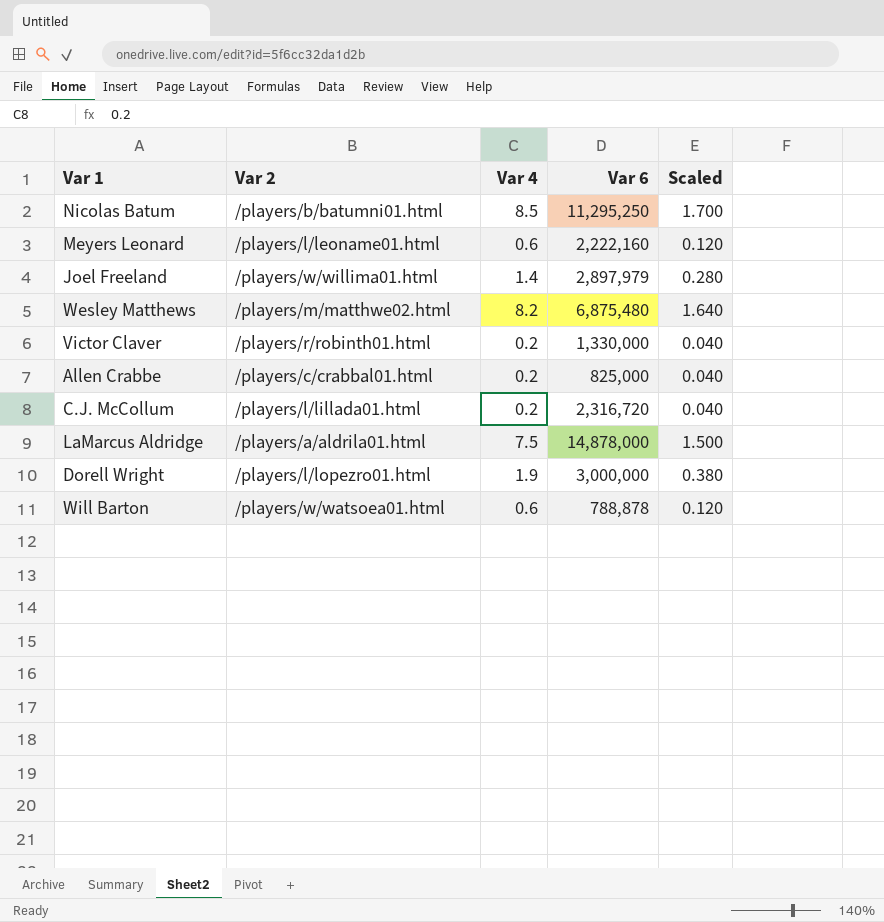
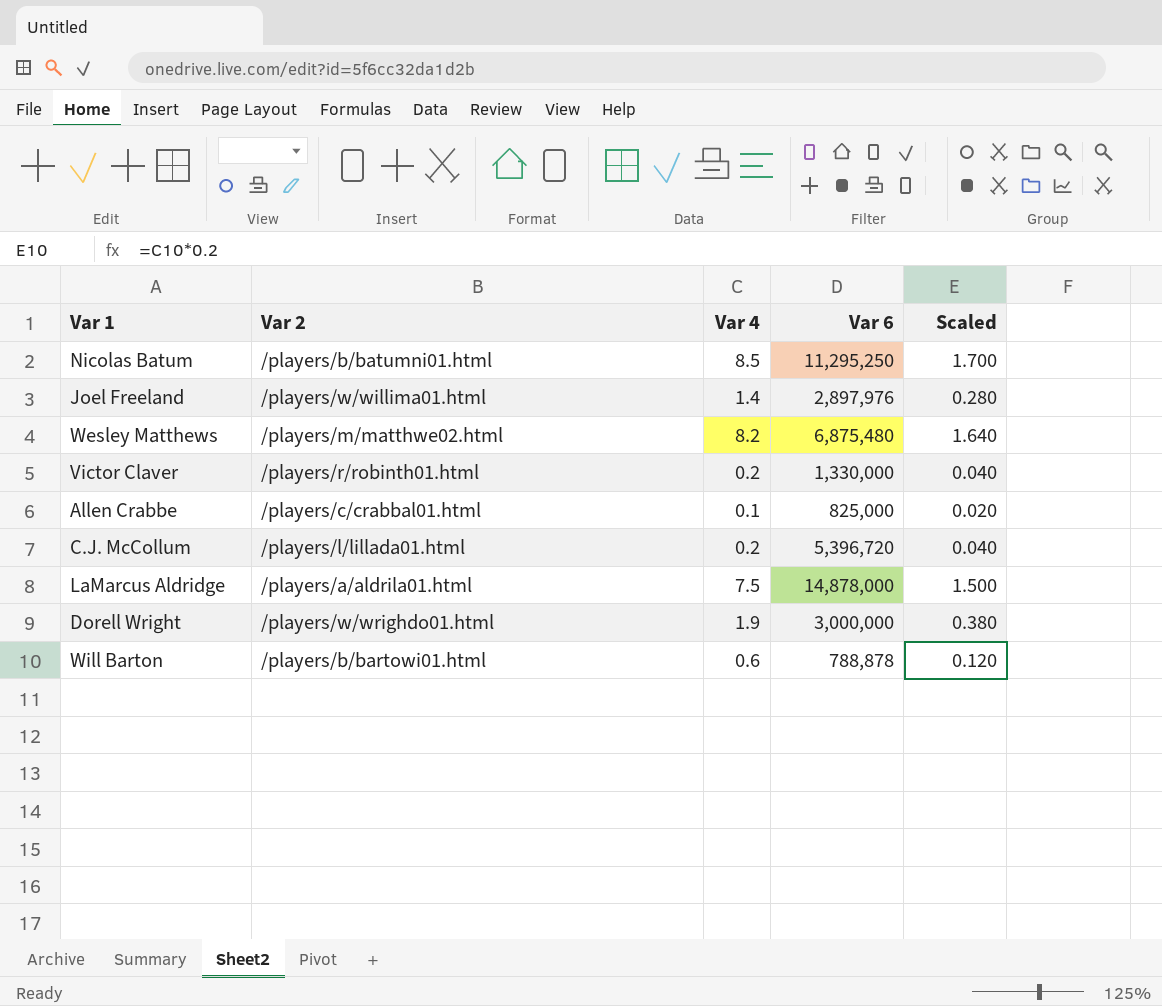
row Meyers Leonard: /players/l/leoname01.html | 0.6 | 2,222,160 | 0.120 -> none
Joel Freeland | Var 6: 2,897,979 -> 2,897,976
Allen Crabbe | Var 4: 0.2 -> 0.1
Allen Crabbe | Scaled: 0.040 -> 0.020
C.J. McCollum | Var 6: 2,316,720 -> 5,396,720
Dorell Wright | Var 2: /players/l/lopezro01.html -> /players/w/wrighdo01.html
Will Barton | Var 2: /players/w/watsoea01.html -> /players/b/bartowi01.html

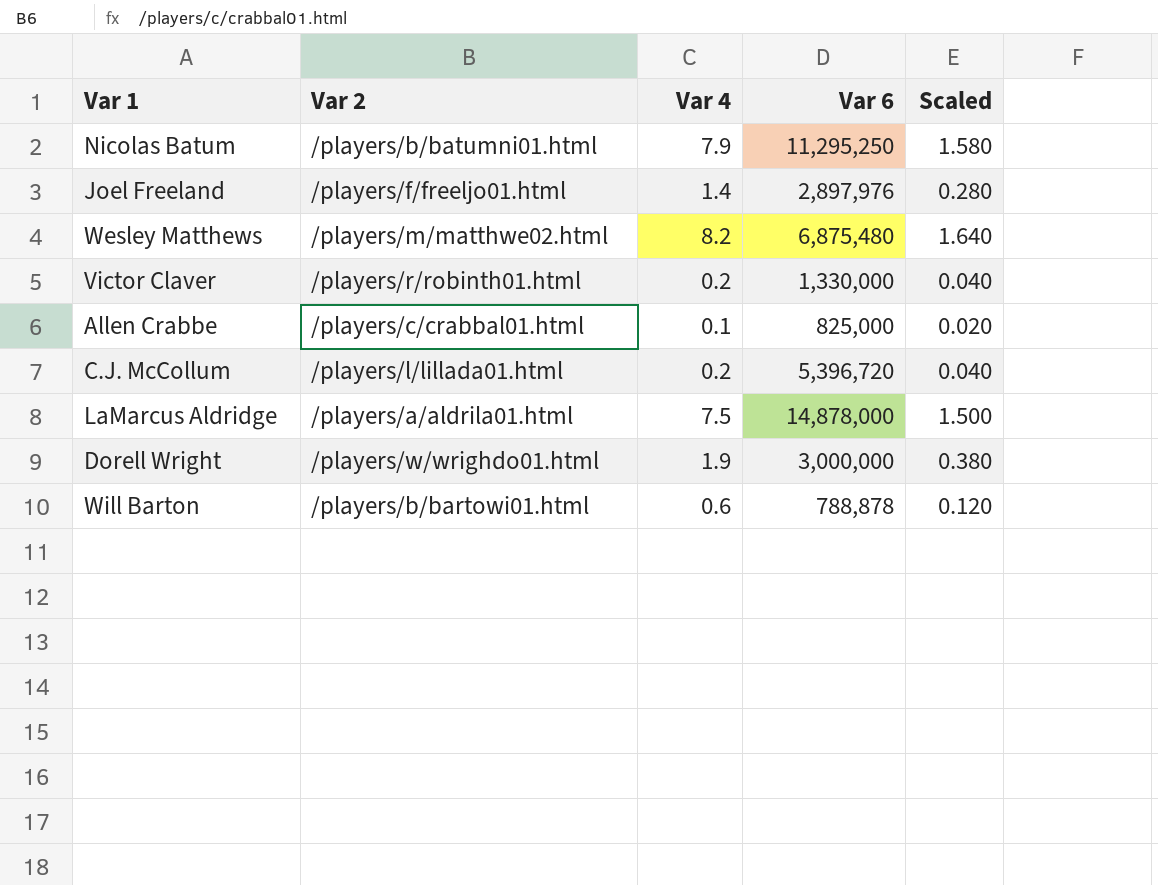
Nicolas Batum | Var 4: 8.5 -> 7.9
Nicolas Batum | Scaled: 1.700 -> 1.580
Joel Freeland | Var 2: /players/w/willima01.html -> /players/f/freeljo01.html

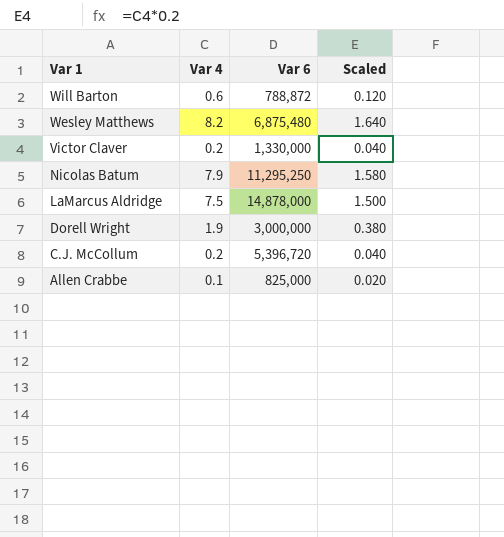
row order: none -> Var 1 descending
column Var 2 | position: 2 -> none
row Joel Freeland: /players/f/freeljo01.html | 1.4 | 2,897,976 | 0.280 -> none
Will Barton | Var 6: 788,878 -> 788,872

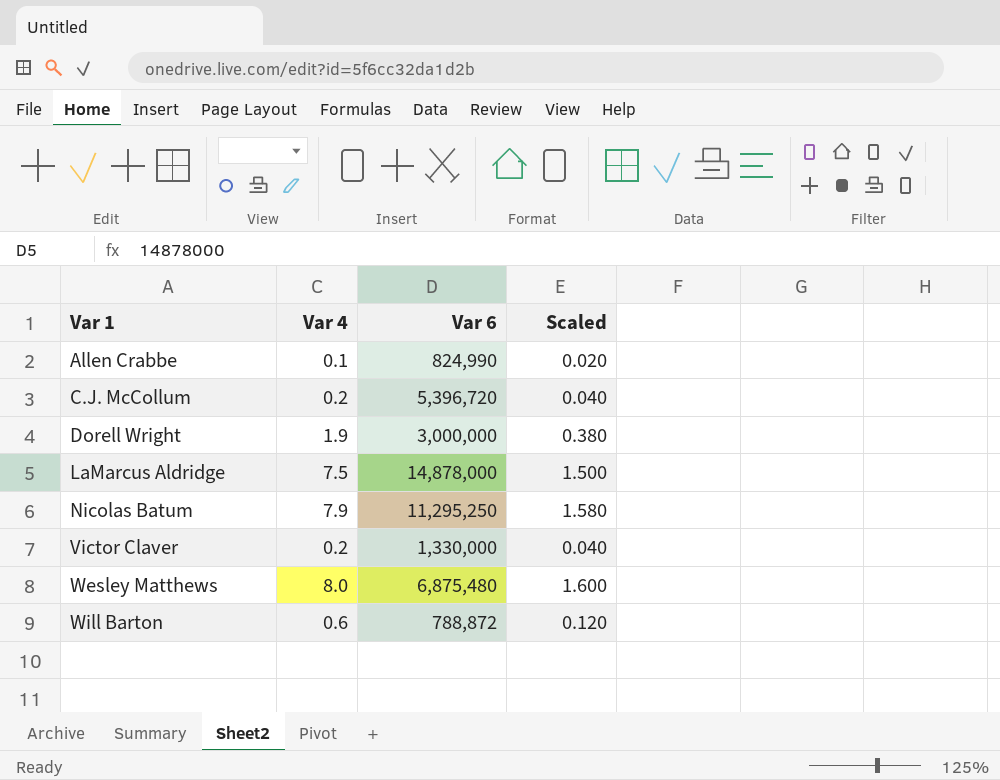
row order: Var 1 descending -> Var 1 ascending
Allen Crabbe | Var 6: 825,000 -> 824,990
Wesley Matthews | Var 4: 8.2 -> 8.0
Wesley Matthews | Scaled: 1.640 -> 1.600

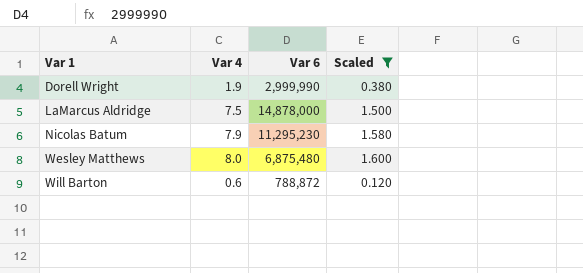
filter: none -> Scaled >= 0.120
Dorell Wright | Var 6: 3,000,000 -> 2,999,990
Nicolas Batum | Var 6: 11,295,250 -> 11,295,230

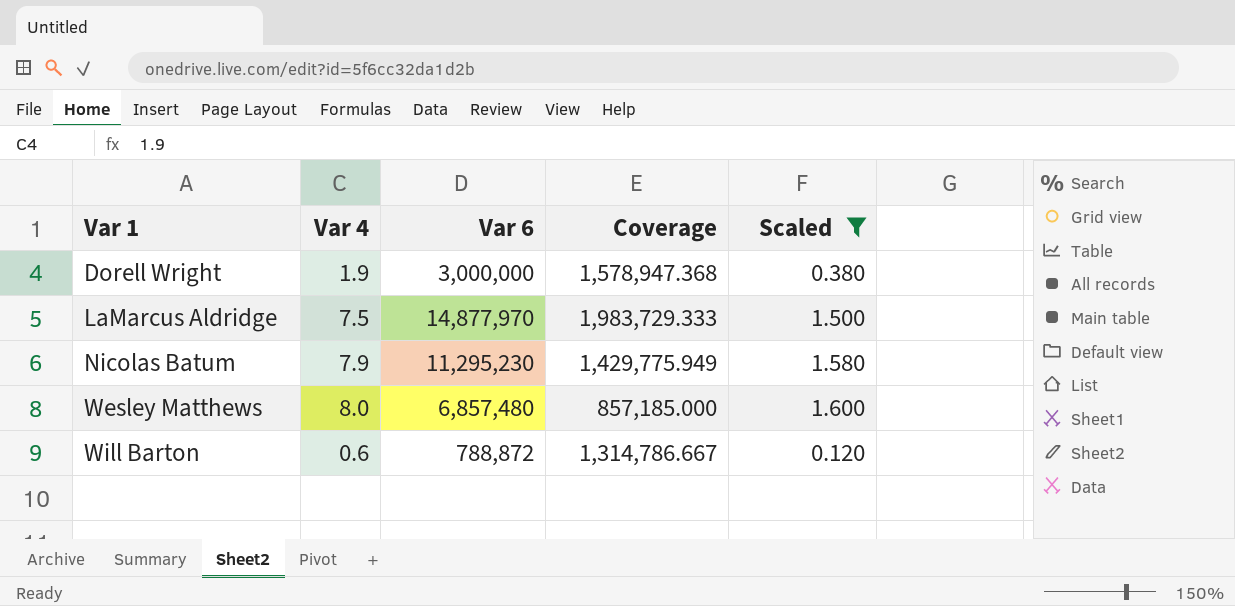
column Coverage | formula: none -> [Var 6] / [Var 4]
Dorell Wright | Var 6: 2,999,990 -> 3,000,000
LaMarcus Aldridge | Var 6: 14,878,000 -> 14,877,970
Wesley Matthews | Var 6: 6,875,480 -> 6,857,480

